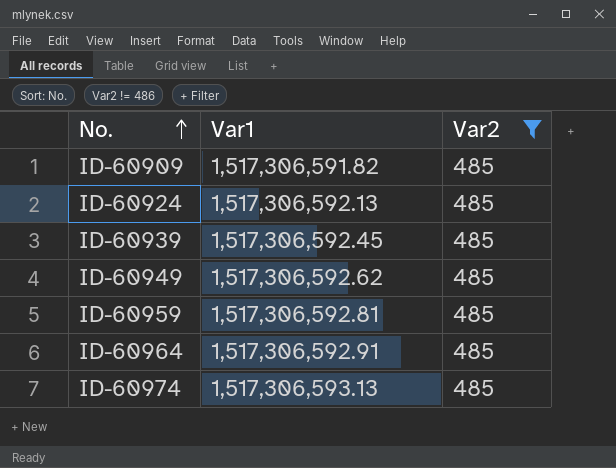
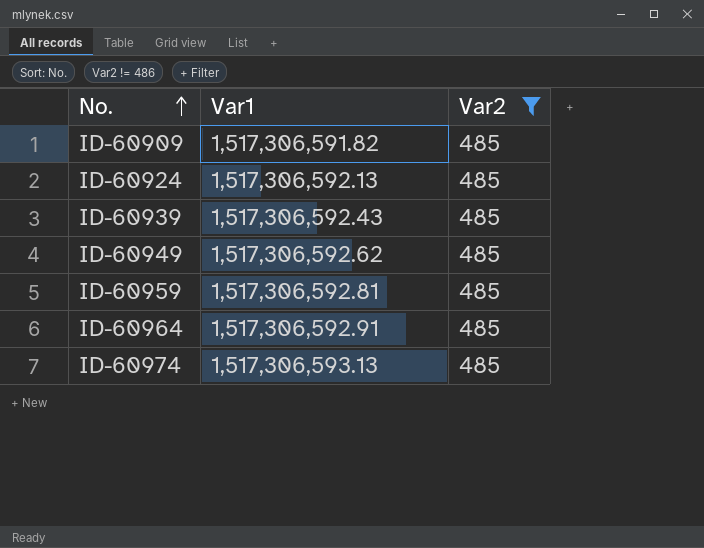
ID-60939 | Var1: 1,517,306,592.45 -> 1,517,306,592.43

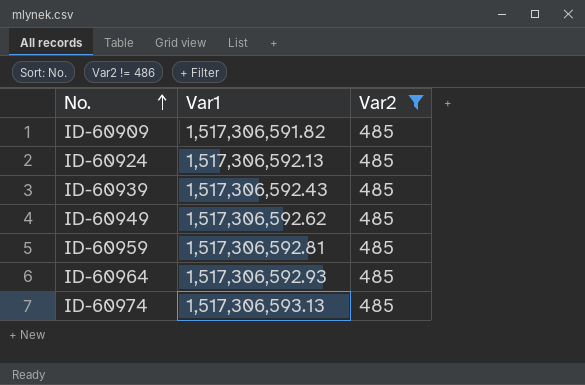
ID-60964 | Var1: 1,517,306,592.91 -> 1,517,306,592.93

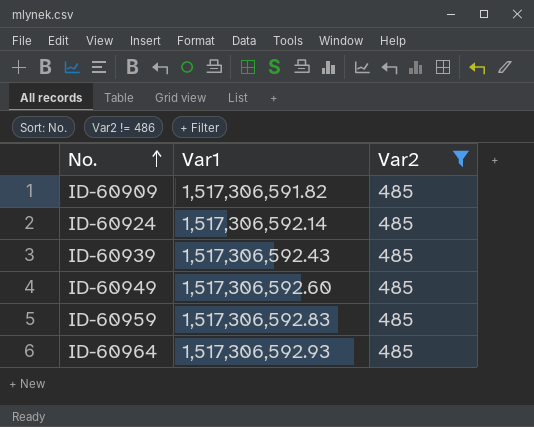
row ID-60974: 1,517,306,593.13 | 485 -> none
ID-60924 | Var1: 1,517,306,592.13 -> 1,517,306,592.14
ID-60949 | Var1: 1,517,306,592.62 -> 1,517,306,592.60
ID-60959 | Var1: 1,517,306,592.81 -> 1,517,306,592.83

